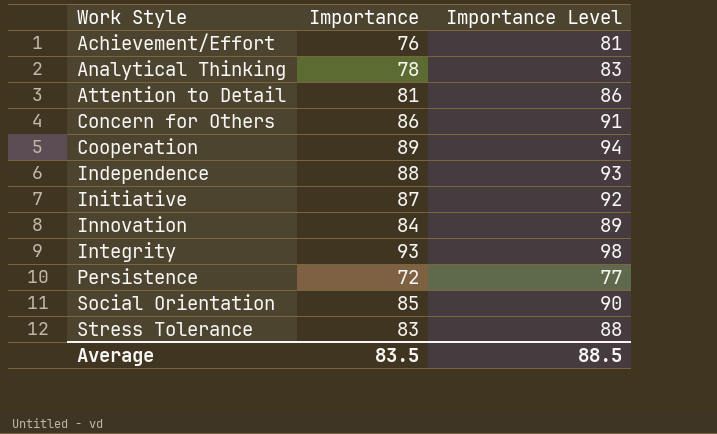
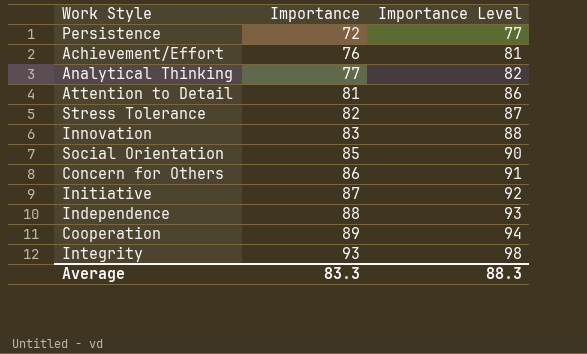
row order: Work Style ascending -> Importance ascending
Analytical Thinking | Importance: 78 -> 77
Analytical Thinking | Importance Level: 83 -> 82
Stress Tolerance | Importance: 83 -> 82
Stress Tolerance | Importance Level: 88 -> 87
Innovation | Importance: 84 -> 83
Innovation | Importance Level: 89 -> 88
Average | Importance: 83.5 -> 83.3
Average | Importance Level: 88.5 -> 88.3

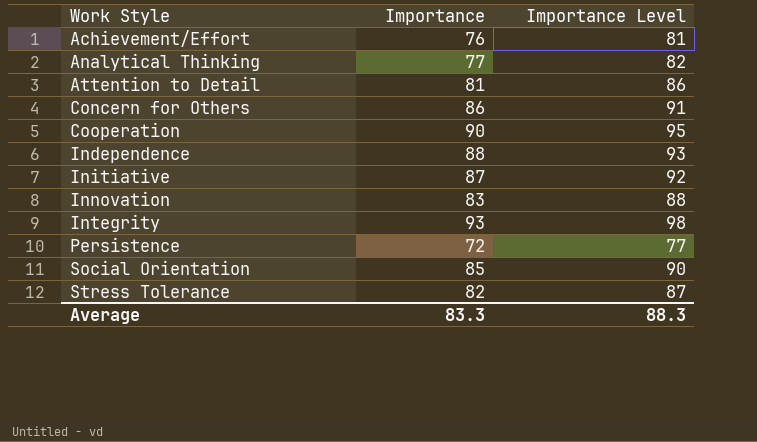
row order: Importance ascending -> Work Style ascending
Cooperation | Importance: 89 -> 90
Cooperation | Importance Level: 94 -> 95

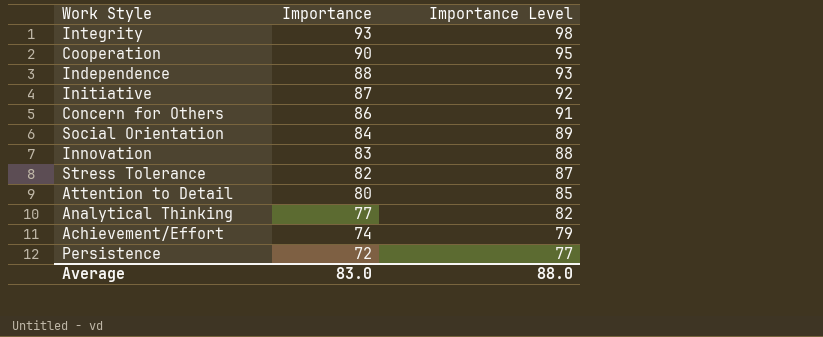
row order: Work Style ascending -> Importance descending
Social Orientation | Importance: 85 -> 84
Social Orientation | Importance Level: 90 -> 89
Attention to Detail | Importance: 81 -> 80
Attention to Detail | Importance Level: 86 -> 85
Achievement/Effort | Importance: 76 -> 74
Achievement/Effort | Importance Level: 81 -> 79
Average | Importance: 83.3 -> 83.0
Average | Importance Level: 88.3 -> 88.0

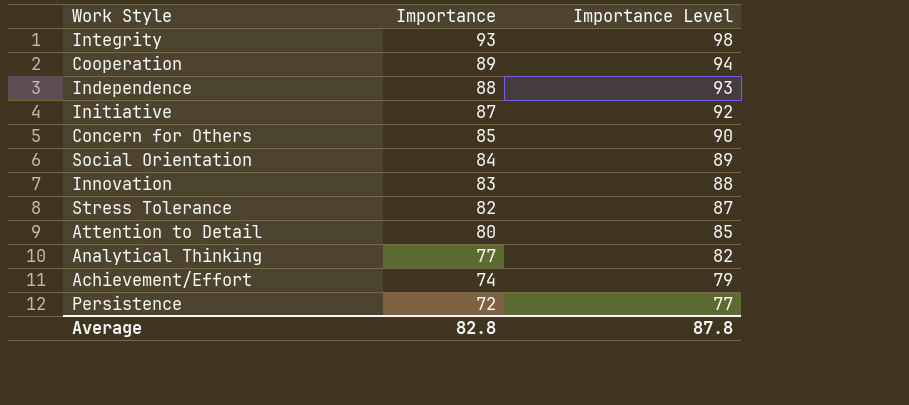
Cooperation | Importance: 90 -> 89
Cooperation | Importance Level: 95 -> 94
Concern for Others | Importance: 86 -> 85
Concern for Others | Importance Level: 91 -> 90
Average | Importance: 83.0 -> 82.8
Average | Importance Level: 88.0 -> 87.8

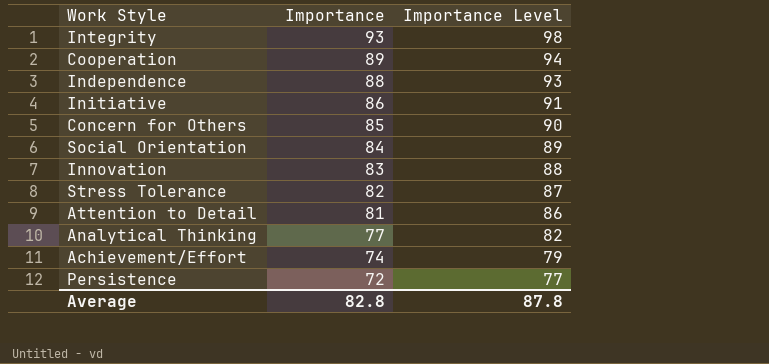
Initiative | Importance: 87 -> 86
Initiative | Importance Level: 92 -> 91
Attention to Detail | Importance: 80 -> 81
Attention to Detail | Importance Level: 85 -> 86

